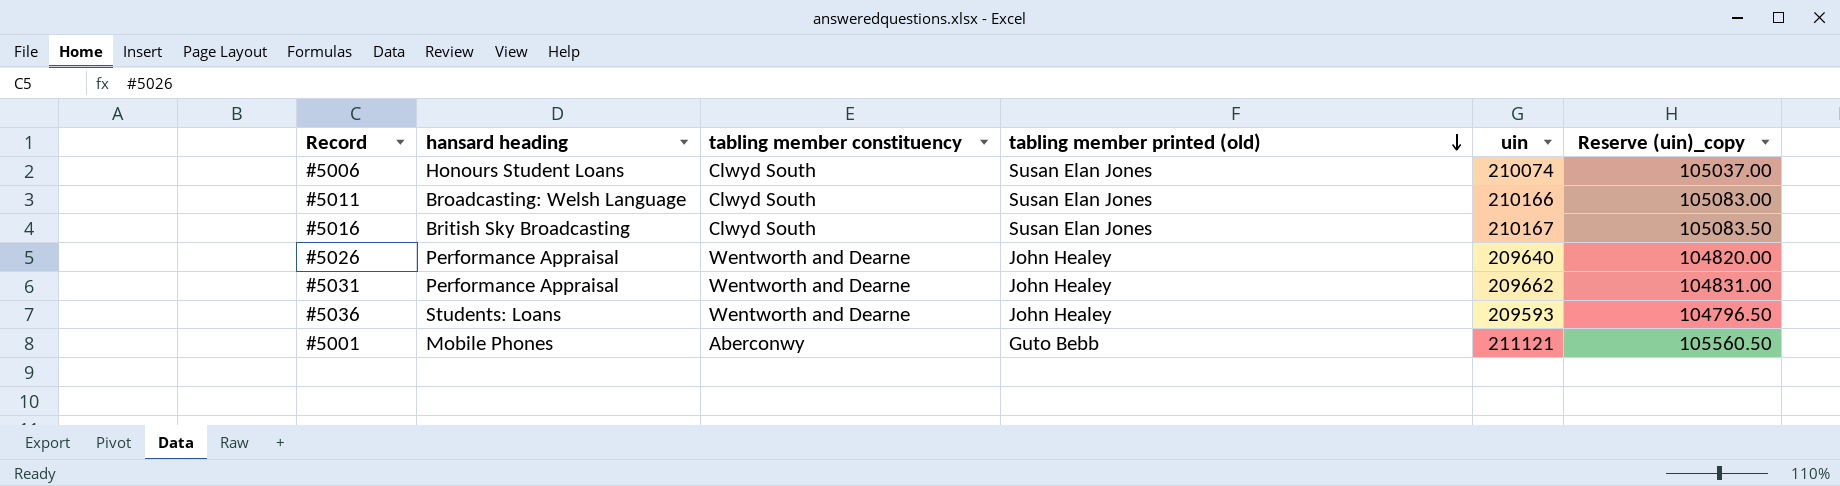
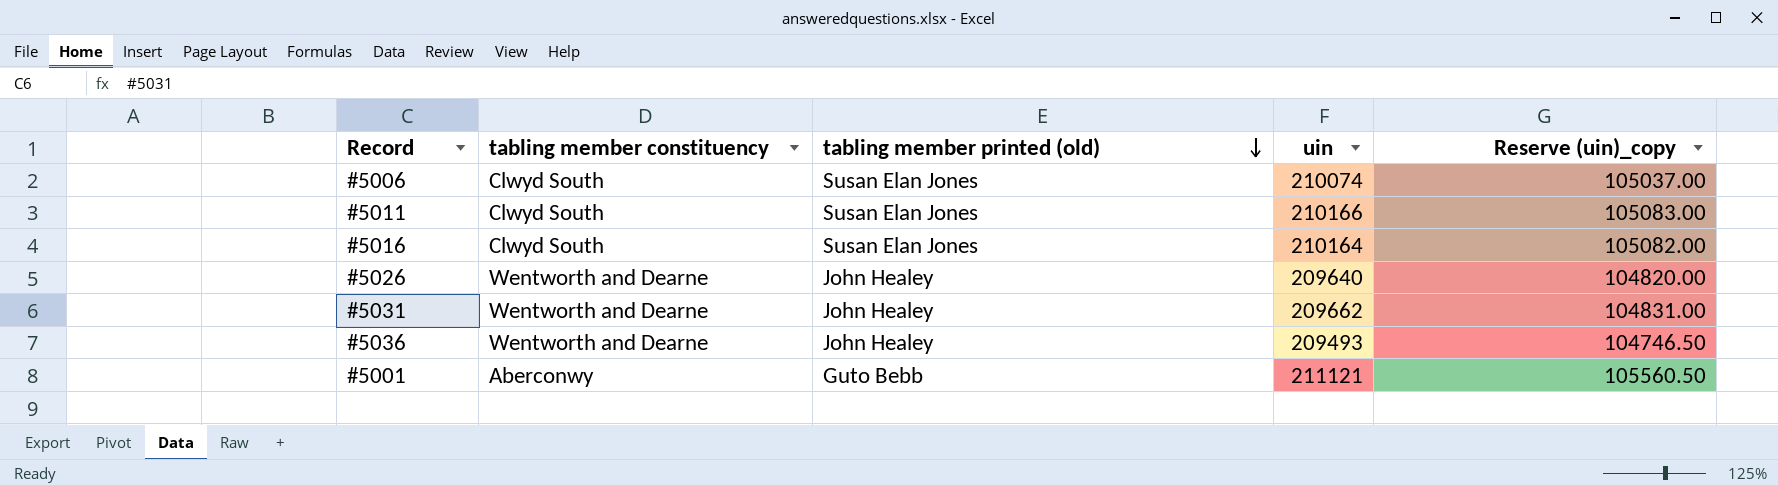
column hansard heading | position: 2 -> none
#5016 | uin: 210167 -> 210164
#5016 | Reserve (uin)_copy: 105083.50 -> 105082.00
#5036 | uin: 209593 -> 209493
#5036 | Reserve (uin)_copy: 104796.50 -> 104746.50

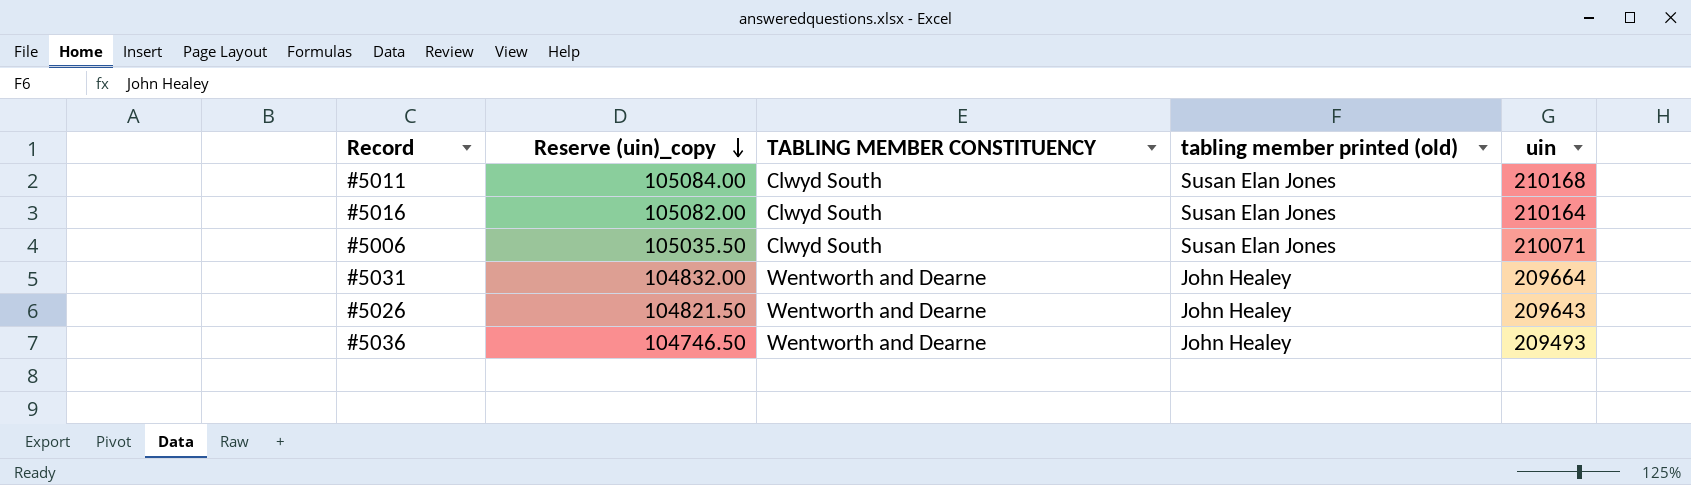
row order: tabling member printed (old) descending -> Reserve (uin)_copy descending
column Reserve (uin)_copy | position: 5 -> 2
column name: tabling member constituency -> TABLING MEMBER CONSTITUENCY
row #5001: Aberconwy | Guto Bebb | 211121 | 105560.50 -> none
#5011 | Reserve (uin)_copy: 105083.00 -> 105084.00
#5011 | uin: 210166 -> 210168
#5006 | Reserve (uin)_copy: 105037.00 -> 105035.50
#5006 | uin: 210074 -> 210071
#5031 | Reserve (uin)_copy: 104831.00 -> 104832.00
#5031 | uin: 209662 -> 209664
#5026 | Reserve (uin)_copy: 104820.00 -> 104821.50
#5026 | uin: 209640 -> 209643

